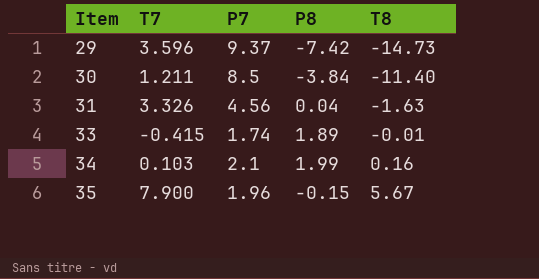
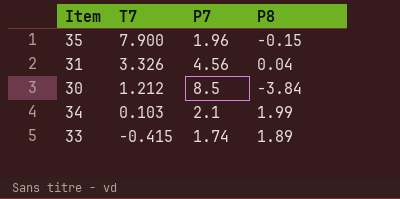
row order: Item ascending -> T7 descending
column T8 | position: 5 -> none
row 29: 3.596 | 9.37 | -7.42 | -14.73 -> none
30 | T7: 1.211 -> 1.212

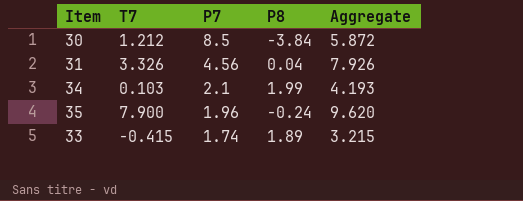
row order: T7 descending -> P7 descending
column Aggregate | formula: none -> [T7] + [P7] + [P8]
35 | P8: -0.15 -> -0.24

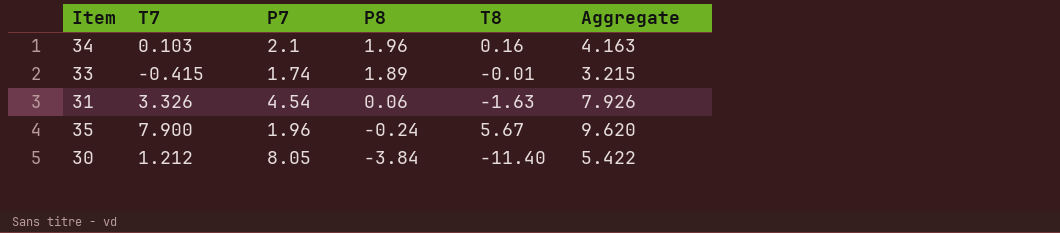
row order: P7 descending -> P8 descending
column T8 | position: none -> 5
34 | P8: 1.99 -> 1.96
34 | Aggregate: 4.193 -> 4.163
31 | P7: 4.56 -> 4.54
31 | P8: 0.04 -> 0.06
30 | P7: 8.5 -> 8.05
30 | Aggregate: 5.872 -> 5.422

